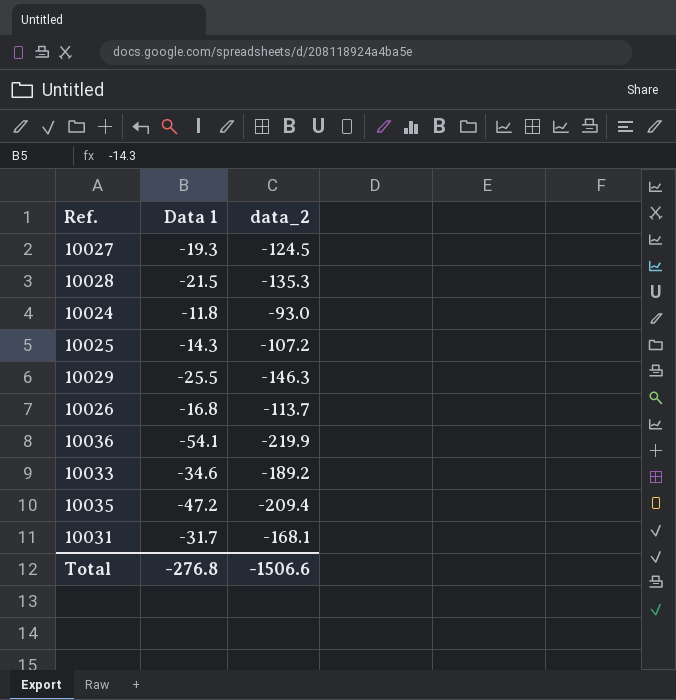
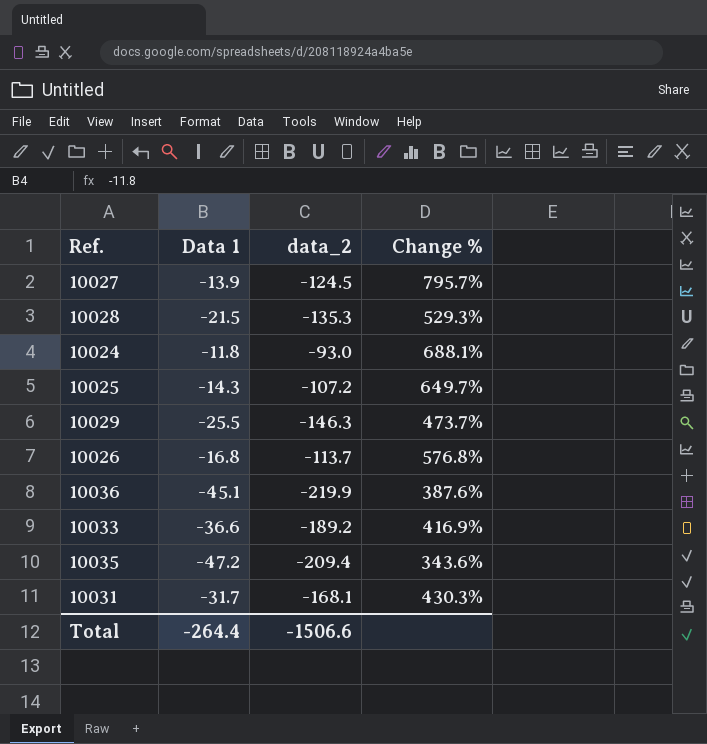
column Change % | formula: none -> ([data_2] - [Data 1]) / [Data 1]
10027 | Data 1: -19.3 -> -13.9
10036 | Data 1: -54.1 -> -45.1
10033 | Data 1: -34.6 -> -36.6
Total | Data 1: -276.8 -> -264.4

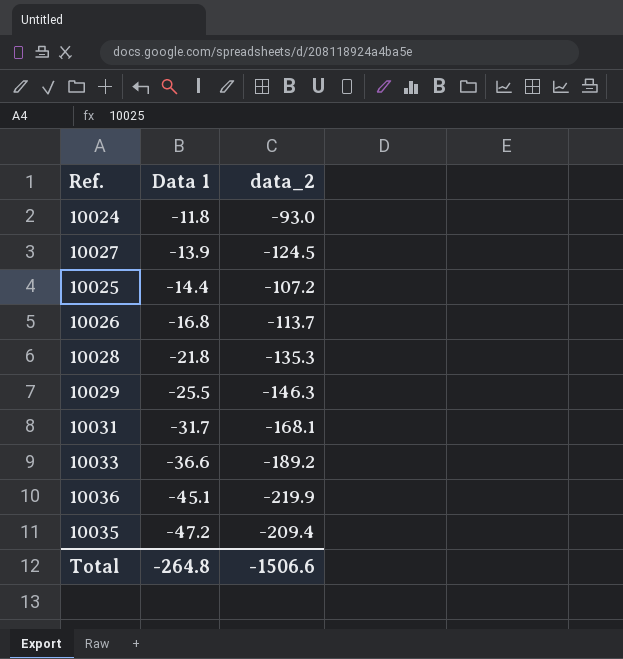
row order: none -> Data 1 descending
column Change % | formula: ([data_2] - [Data 1]) / [Data 1] -> none
10025 | Data 1: -14.3 -> -14.4
10028 | Data 1: -21.5 -> -21.8
Total | Data 1: -264.4 -> -264.8

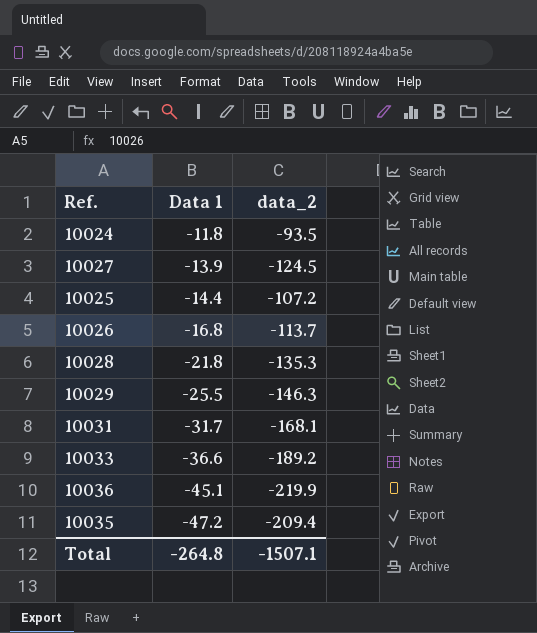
10024 | data_2: -93.0 -> -93.5
Total | data_2: -1506.6 -> -1507.1

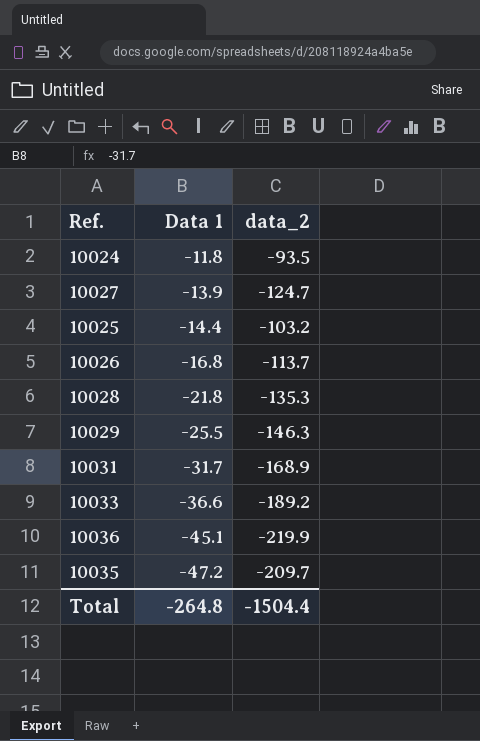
10027 | data_2: -124.5 -> -124.7
10025 | data_2: -107.2 -> -103.2
10031 | data_2: -168.1 -> -168.9
10035 | data_2: -209.4 -> -209.7
Total | data_2: -1507.1 -> -1504.4

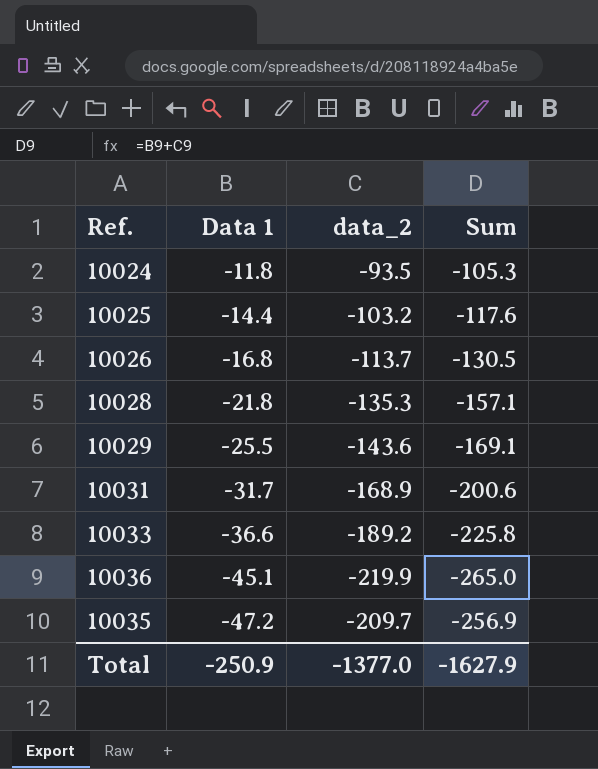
column Sum | formula: none -> [Data 1] + [data_2]
row 10027: -13.9 | -124.7 -> none
10029 | data_2: -146.3 -> -143.6
Total | Data 1: -264.8 -> -250.9
Total | data_2: -1504.4 -> -1377.0

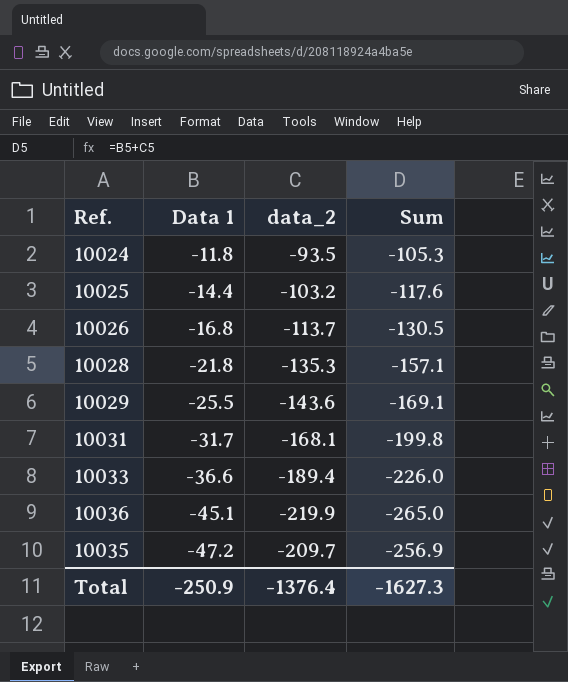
10031 | data_2: -168.9 -> -168.1
10031 | Sum: -200.6 -> -199.8
10033 | data_2: -189.2 -> -189.4
10033 | Sum: -225.8 -> -226.0
Total | data_2: -1377.0 -> -1376.4
Total | Sum: -1627.9 -> -1627.3

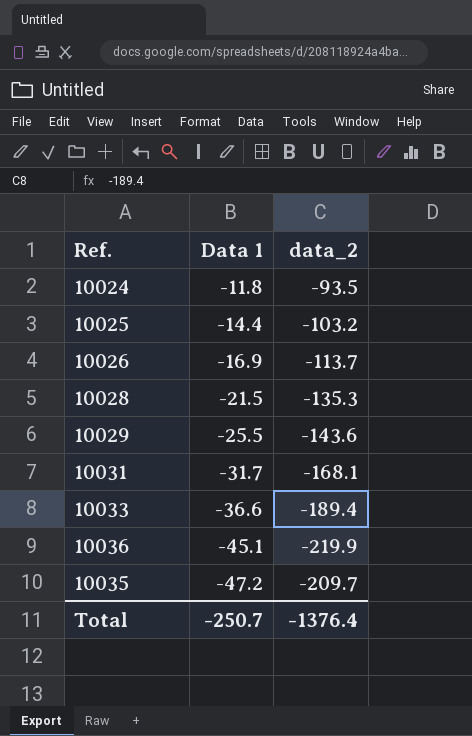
column Sum | formula: [Data 1] + [data_2] -> none
10026 | Data 1: -16.8 -> -16.9
10028 | Data 1: -21.8 -> -21.5
Total | Data 1: -250.9 -> -250.7

